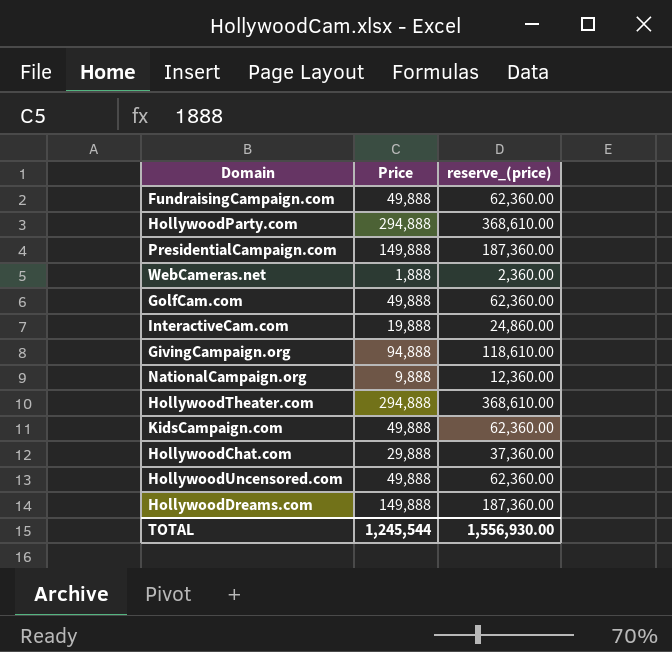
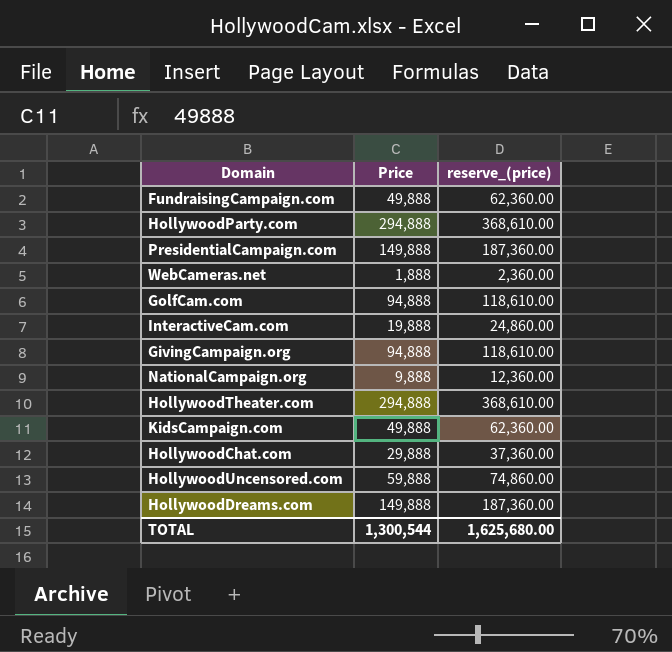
GolfCam.com | Price: 49,888 -> 94,888
GolfCam.com | reserve_(price): 62,360.00 -> 118,610.00
HollywoodUncensored.com | Price: 49,888 -> 59,888
HollywoodUncensored.com | reserve_(price): 62,360.00 -> 74,860.00
TOTAL | Price: 1,245,544 -> 1,300,544
TOTAL | reserve_(price): 1,556,930.00 -> 1,625,680.00

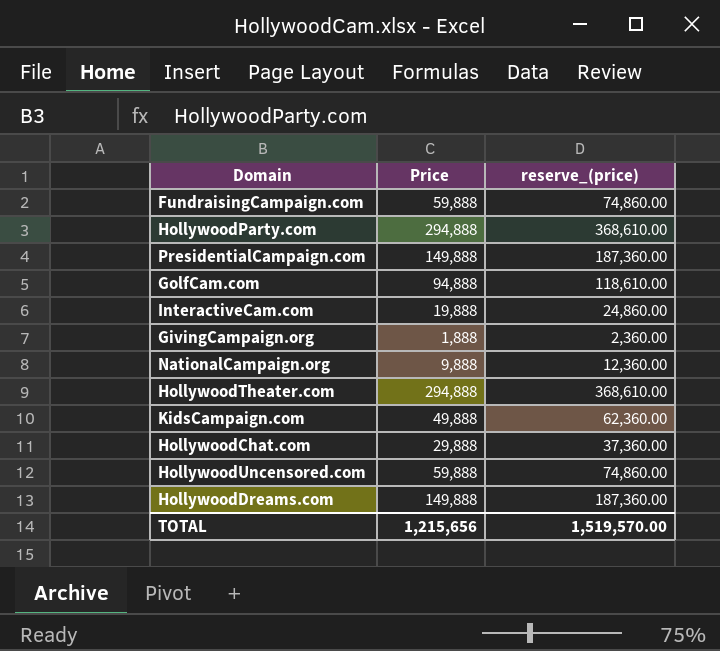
row WebCameras.net: 1,888 | 2,360.00 -> none
FundraisingCampaign.com | Price: 49,888 -> 59,888
FundraisingCampaign.com | reserve_(price): 62,360.00 -> 74,860.00
GivingCampaign.org | Price: 94,888 -> 1,888
GivingCampaign.org | reserve_(price): 118,610.00 -> 2,360.00
TOTAL | Price: 1,300,544 -> 1,215,656
TOTAL | reserve_(price): 1,625,680.00 -> 1,519,570.00

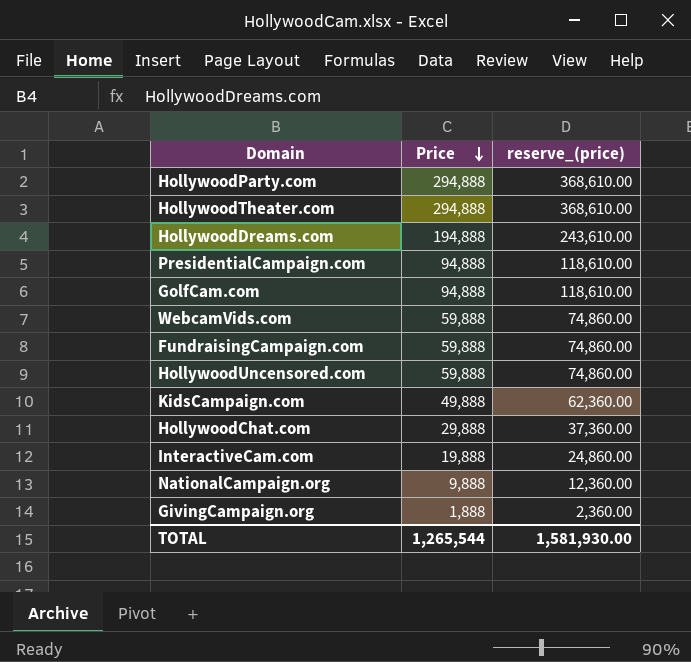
row order: none -> Price descending
HollywoodDreams.com | Price: 149,888 -> 194,888
HollywoodDreams.com | reserve_(price): 187,360.00 -> 243,610.00
PresidentialCampaign.com | Price: 149,888 -> 94,888
PresidentialCampaign.com | reserve_(price): 187,360.00 -> 118,610.00
row WebcamVids.com: none -> 59,888 | 74,860.00
TOTAL | Price: 1,215,656 -> 1,265,544
TOTAL | reserve_(price): 1,519,570.00 -> 1,581,930.00

